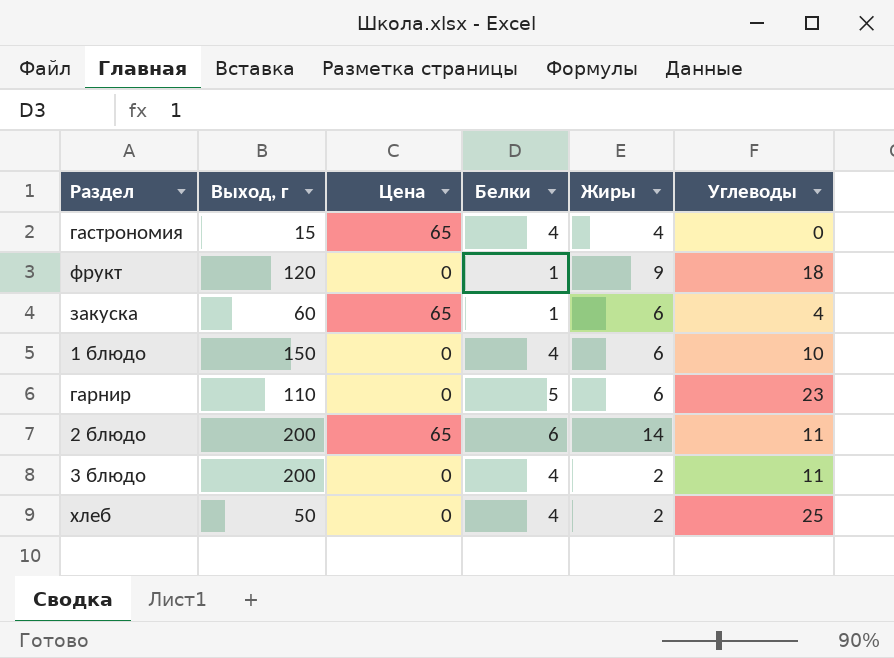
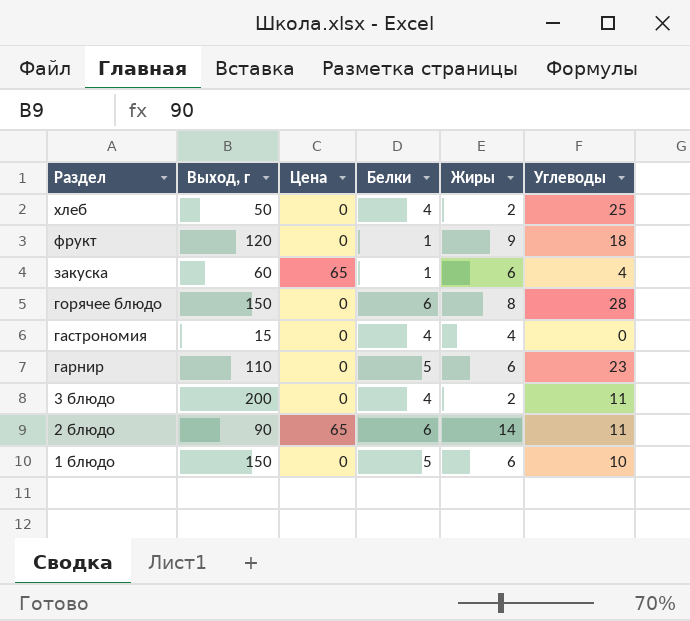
row order: none -> Раздел descending
row горячее блюдо: none -> 150 | 0 | 6 | 8 | 28
гастрономия | Цена: 65 -> 0
2 блюдо | Выход, г: 200 -> 90
1 блюдо | Белки: 4 -> 5

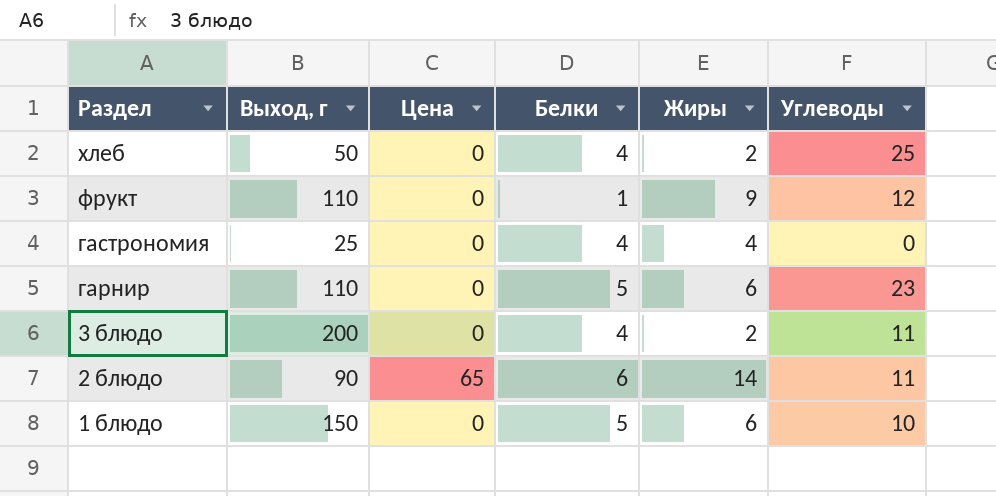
row закуска: 60 | 65 | 1 | 6 | 4 -> none
row горячее блюдо: 150 | 0 | 6 | 8 | 28 -> none
фрукт | Выход, г: 120 -> 110
фрукт | Углеводы: 18 -> 12
гастрономия | Выход, г: 15 -> 25

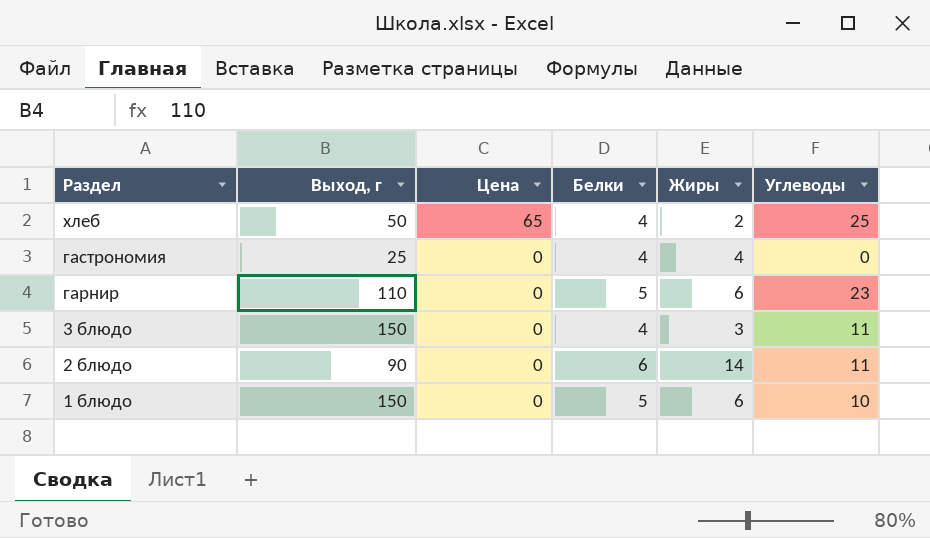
row фрукт: 110 | 0 | 1 | 9 | 12 -> none
хлеб | Цена: 0 -> 65
3 блюдо | Выход, г: 200 -> 150
3 блюдо | Жиры: 2 -> 3
2 блюдо | Цена: 65 -> 0

